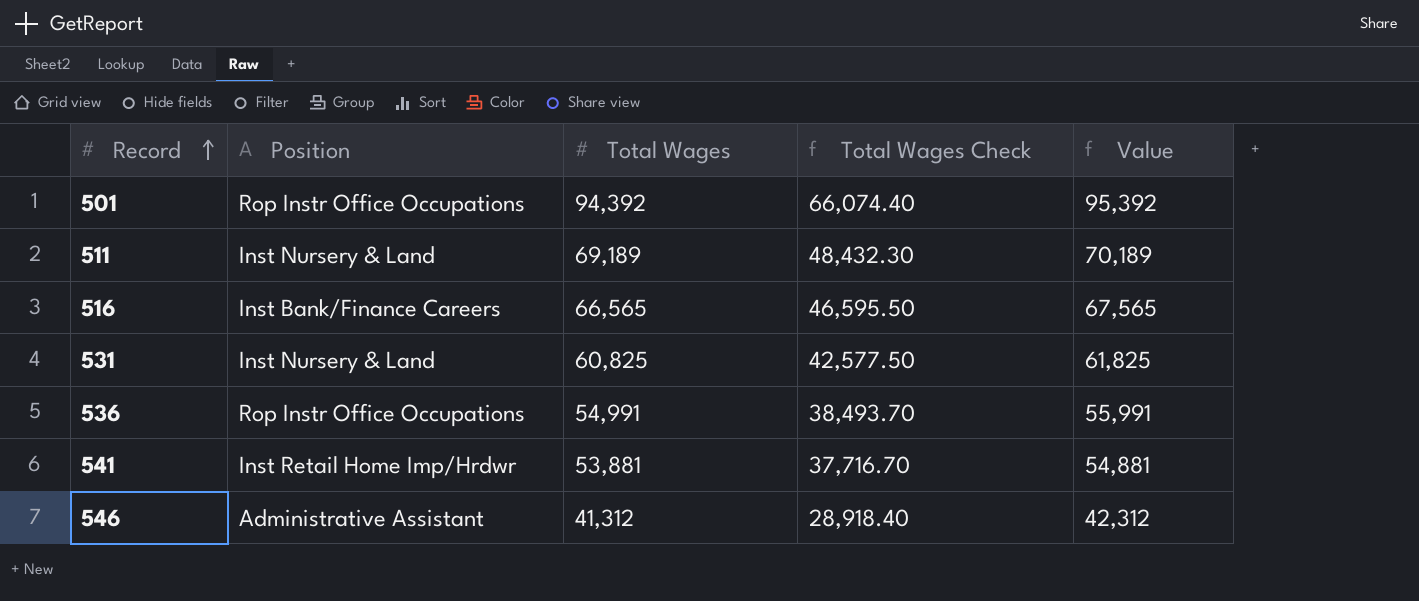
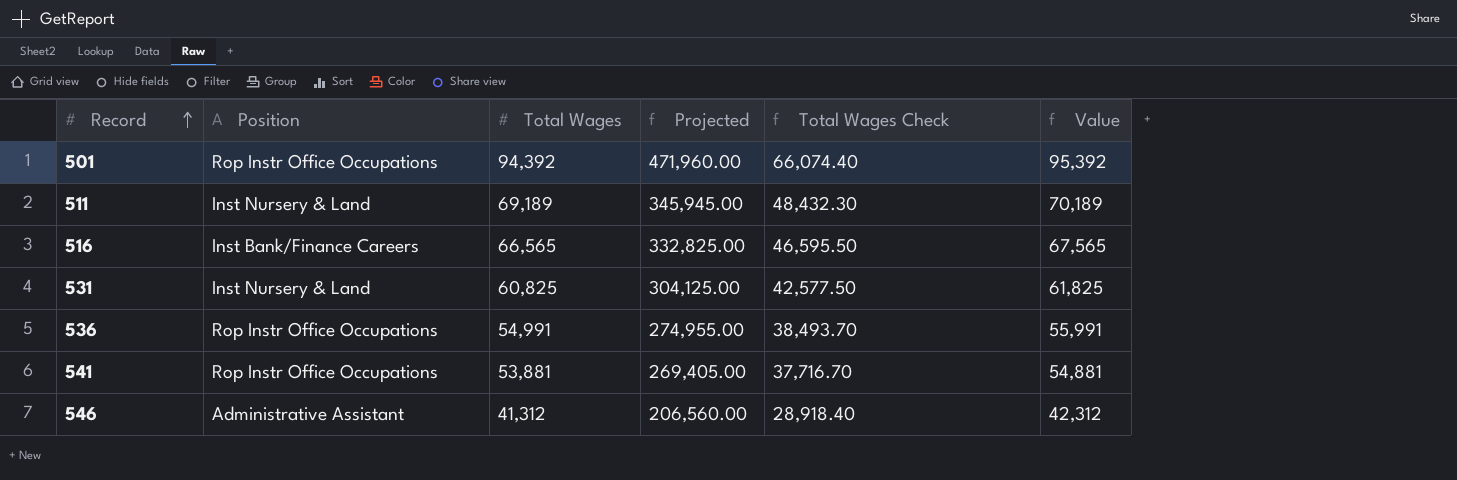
column Projected | formula: none -> [Total Wages] * 5
541 | Position: Inst Retail Home Imp/Hrdwr -> Rop Instr Office Occupations

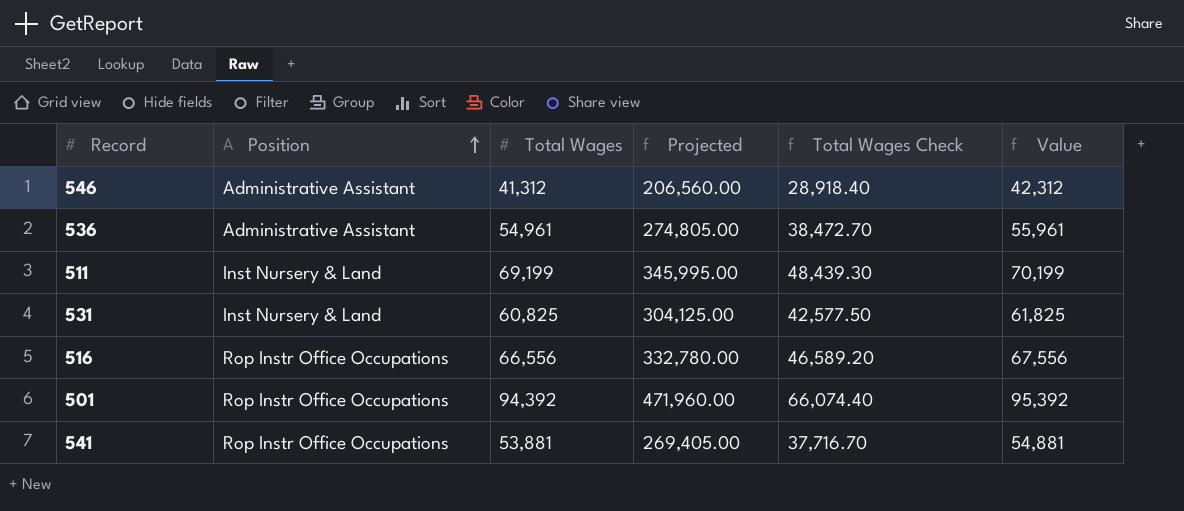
row order: Record ascending -> Position ascending
536 | Position: Rop Instr Office Occupations -> Administrative Assistant
536 | Total Wages: 54,991 -> 54,961
536 | Projected: 274,955.00 -> 274,805.00
536 | Total Wages Check: 38,493.70 -> 38,472.70
536 | Value: 55,991 -> 55,961
511 | Total Wages: 69,189 -> 69,199
511 | Projected: 345,945.00 -> 345,995.00
511 | Total Wages Check: 48,432.30 -> 48,439.30
511 | Value: 70,189 -> 70,199
516 | Position: Inst Bank/Finance Careers -> Rop Instr Office Occupations
516 | Total Wages: 66,565 -> 66,556
516 | Projected: 332,825.00 -> 332,780.00
516 | Total Wages Check: 46,595.50 -> 46,589.20
516 | Value: 67,565 -> 67,556

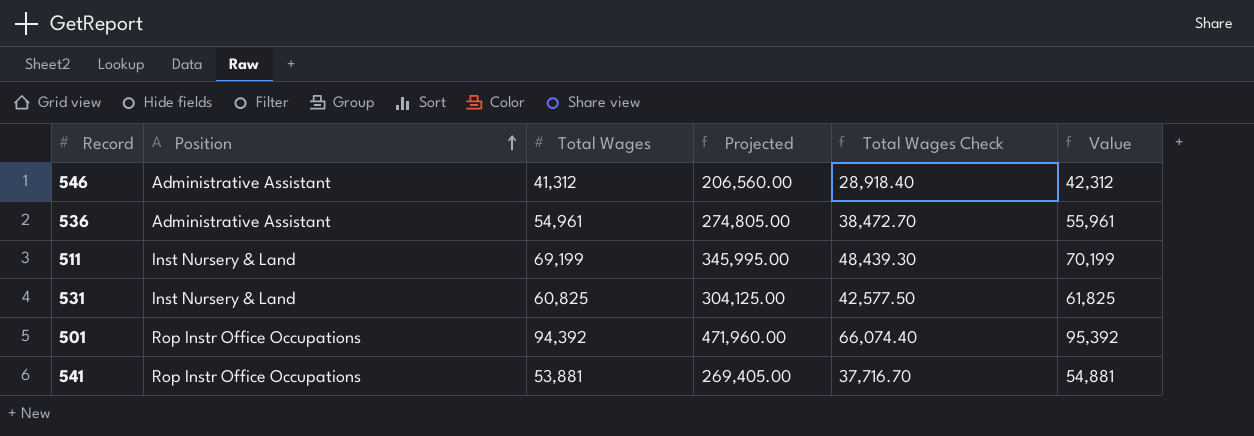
row 516: Rop Instr Office Occupations | 66,556 | 332,780.00 | 46,589.20 | 67,556 -> none

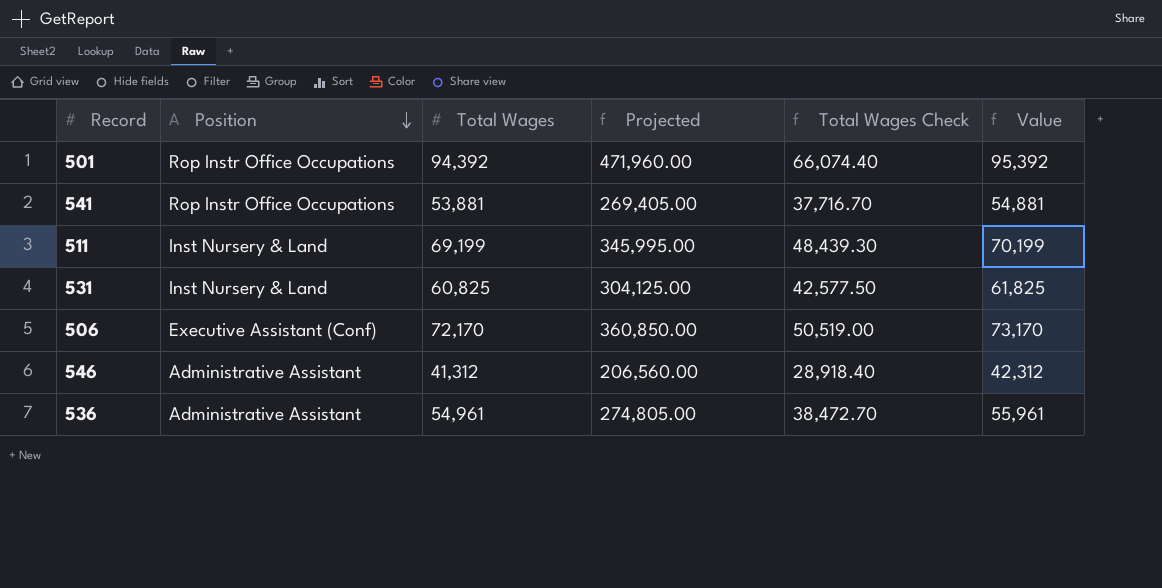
row order: Position ascending -> Position descending
row 506: none -> Executive Assistant (Conf) | 72,170 | 360,850.00 | 50,519.00 | 73,170

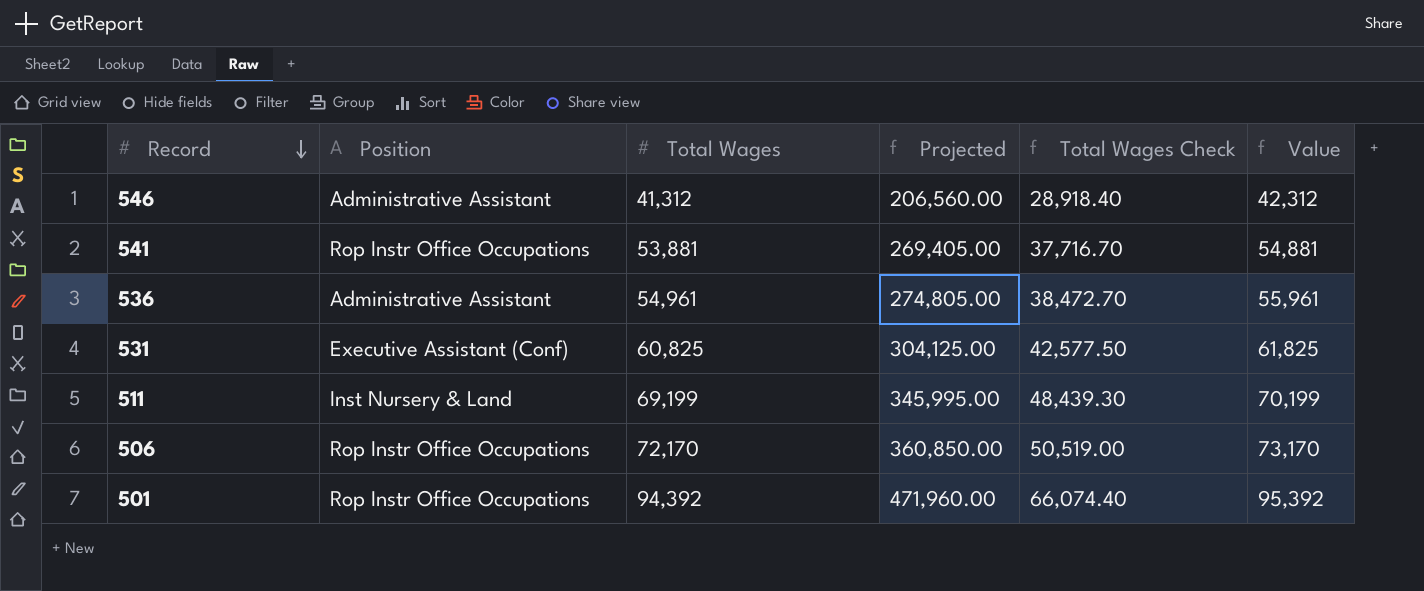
row order: Position descending -> Record descending
531 | Position: Inst Nursery & Land -> Executive Assistant (Conf)
506 | Position: Executive Assistant (Conf) -> Rop Instr Office Occupations

